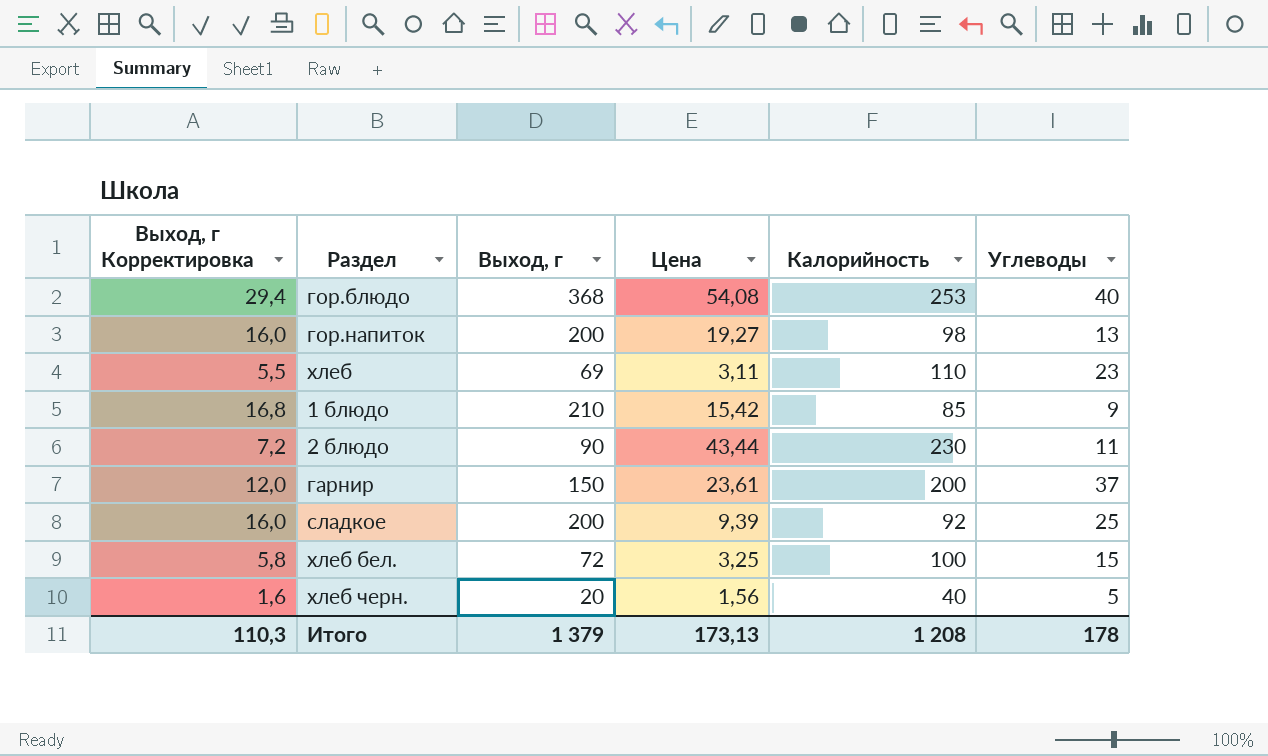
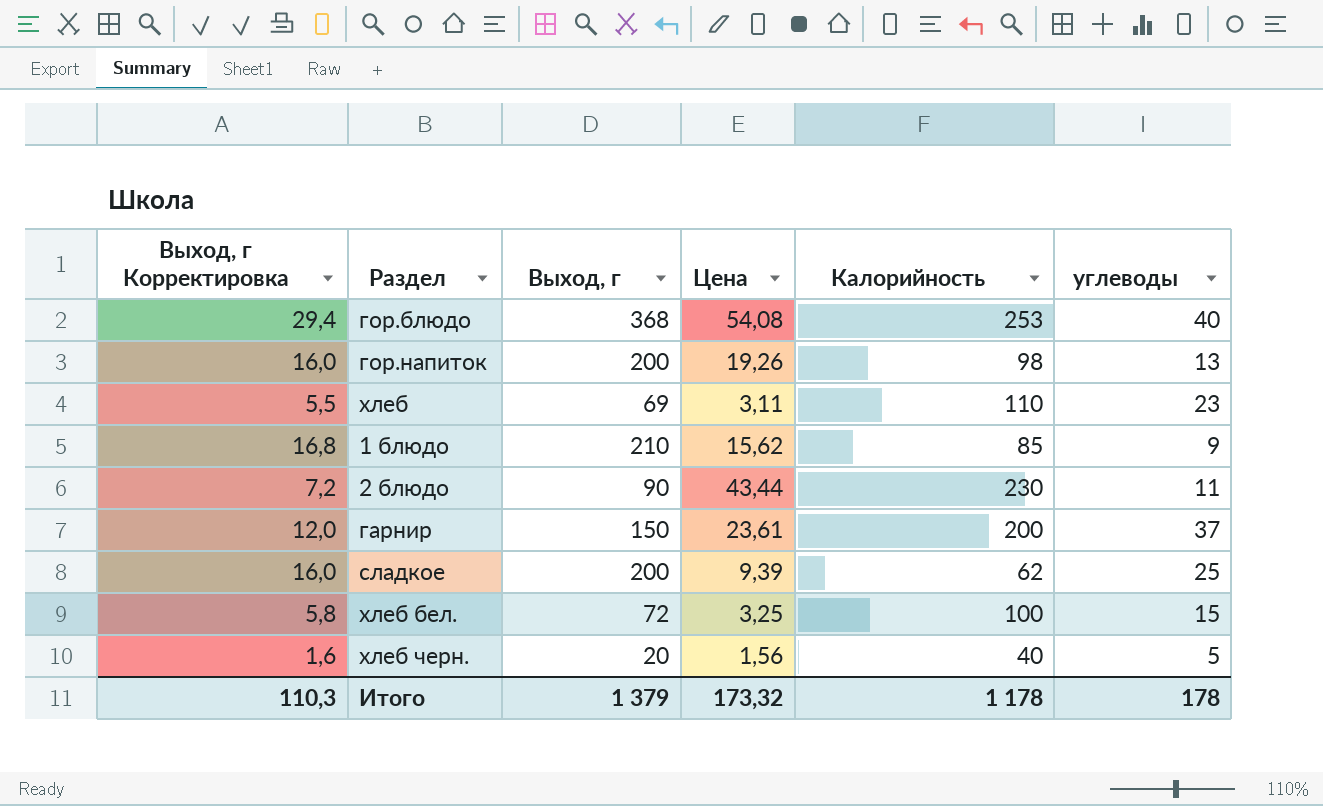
column name: Углеводы -> углеводы
гор.напиток | Цена: 19,27 -> 19,26
1 блюдо | Цена: 15,42 -> 15,62
сладкое | Калорийность: 92 -> 62
Итого | Цена: 173,13 -> 173,32
Итого | Калорийность: 1 208 -> 1 178

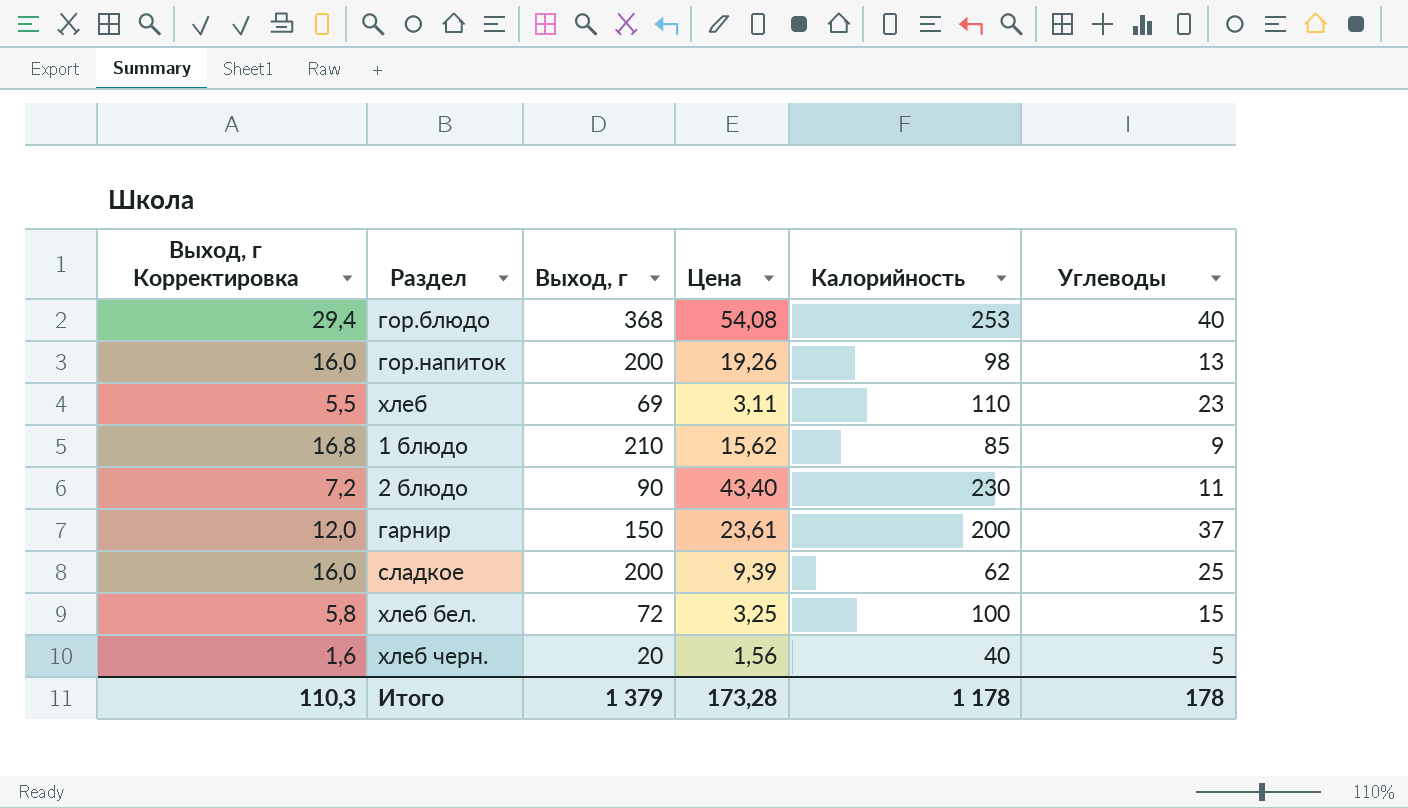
column name: углеводы -> Углеводы
2 блюдо | Цена: 43,44 -> 43,40
Итого | Цена: 173,32 -> 173,28

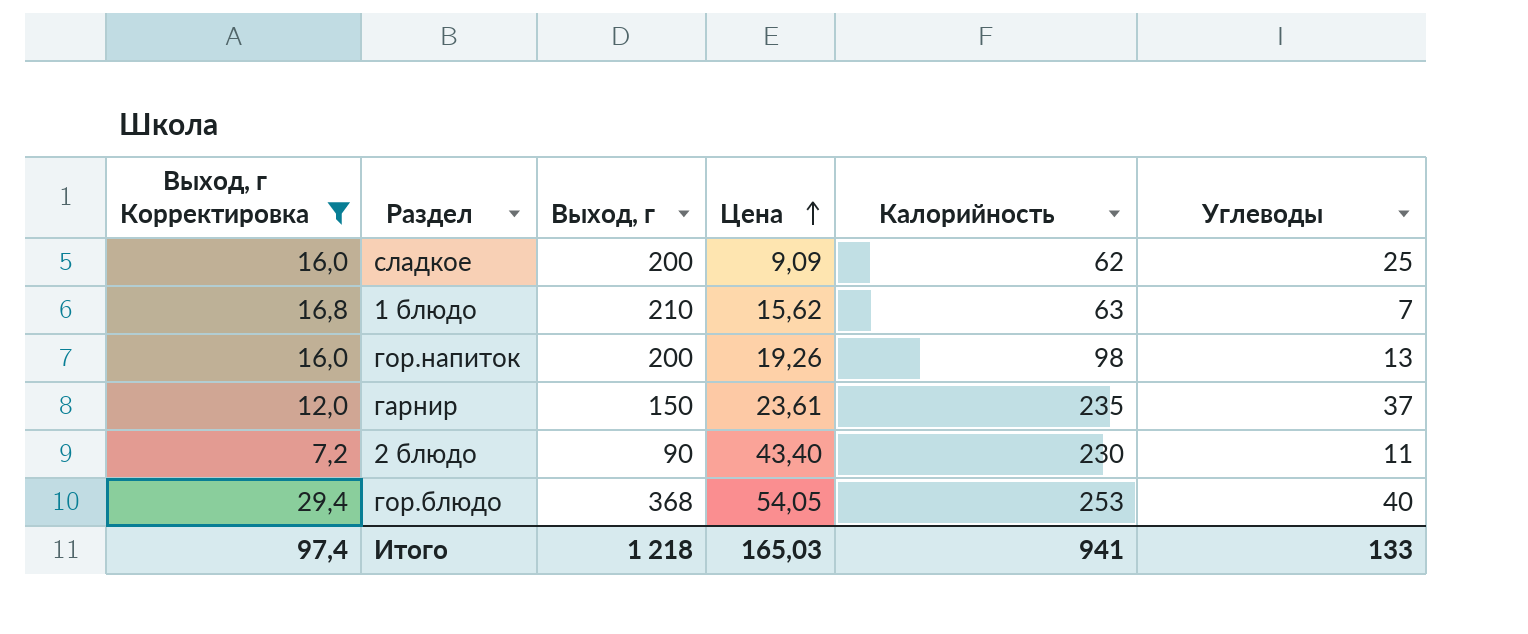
filter: none -> Выход, г Корректировка >= 7,2
row order: none -> Цена ascending
сладкое | Цена: 9,39 -> 9,09
1 блюдо | Калорийность: 85 -> 63
1 блюдо | Углеводы: 9 -> 7
гарнир | Калорийность: 200 -> 235
гор.блюдо | Цена: 54,08 -> 54,05
Итого | Выход, г Корректировка: 110,3 -> 97,4
Итого | Выход, г: 1 379 -> 1 218
Итого | Цена: 173,28 -> 165,03
Итого | Калорийность: 1 178 -> 941
Итого | Углеводы: 178 -> 133

